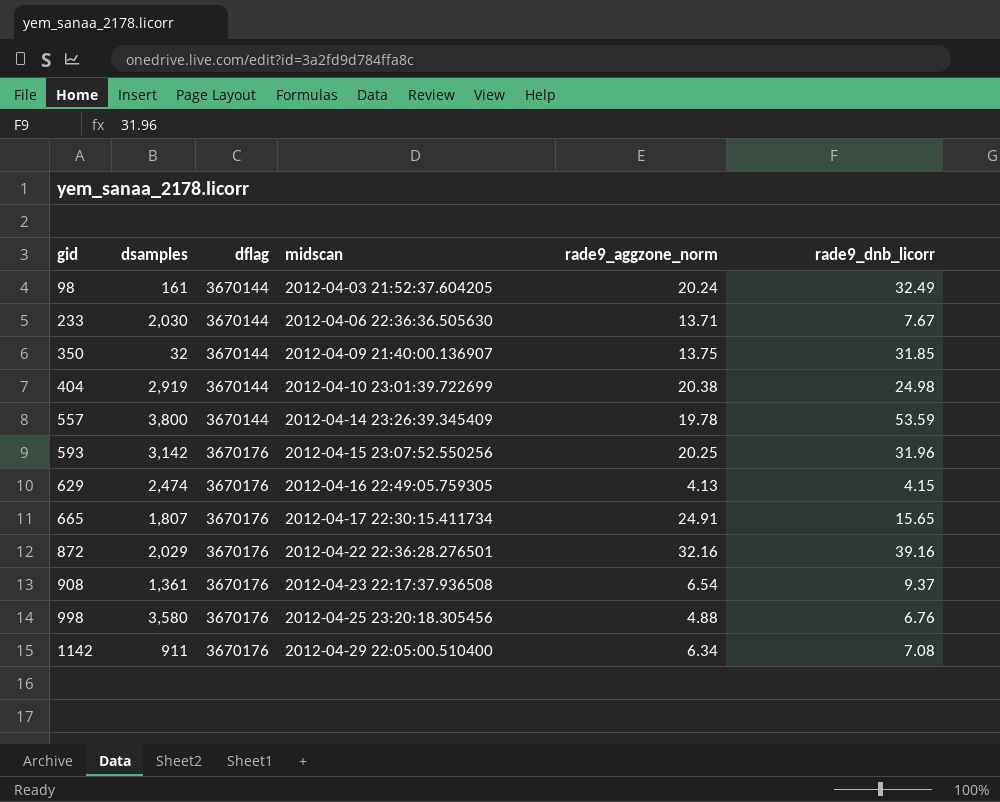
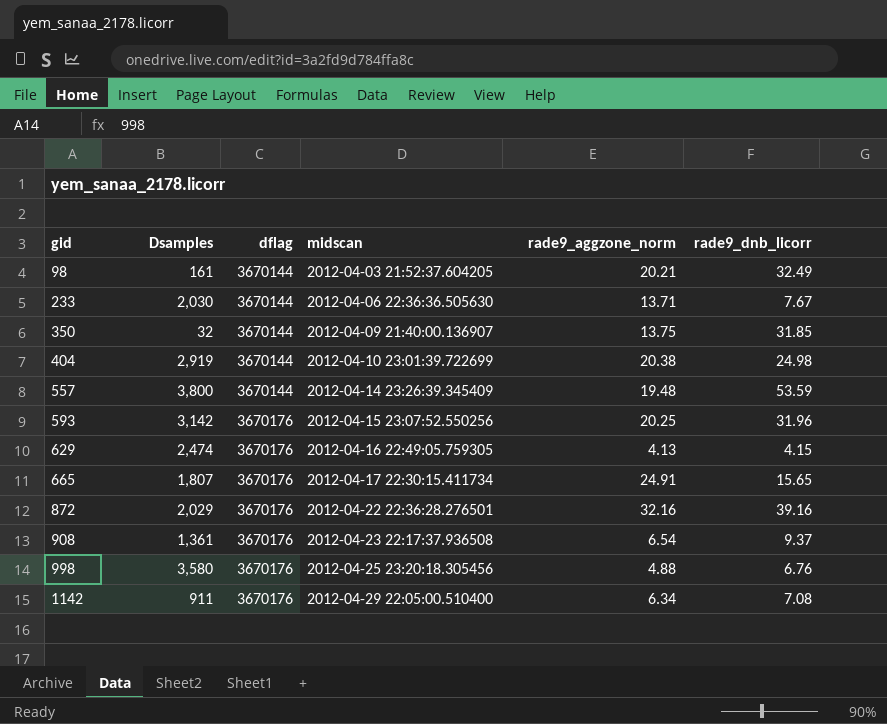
column name: dsamples -> Dsamples
98 | rade9_aggzone_norm: 20.24 -> 20.21
557 | rade9_aggzone_norm: 19.78 -> 19.48

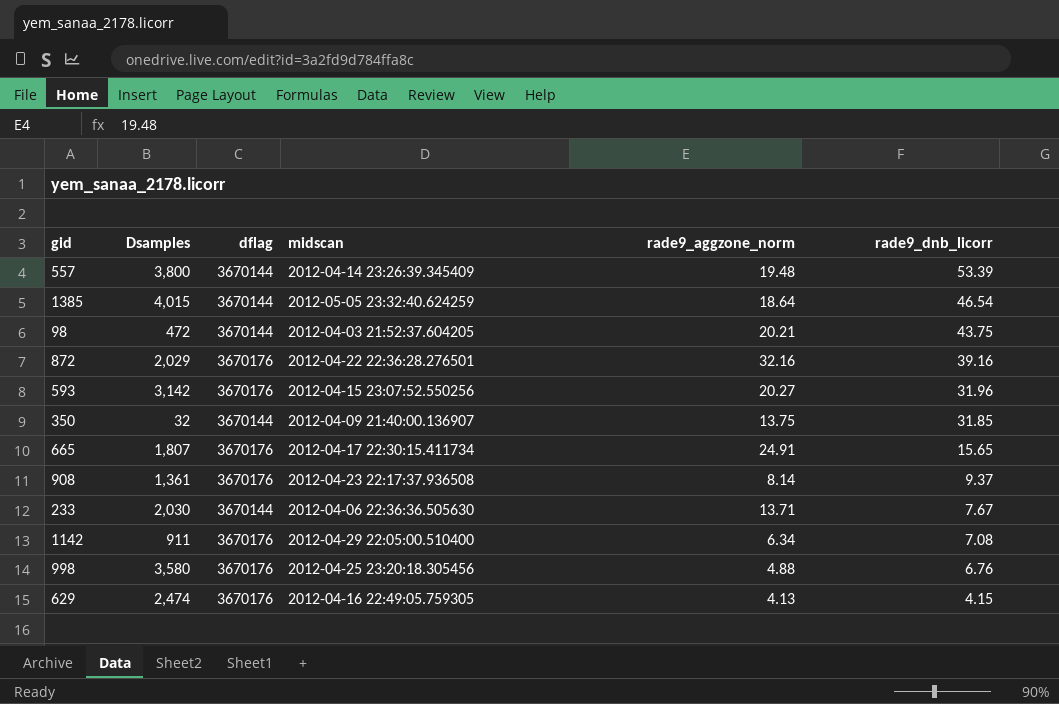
row order: gid ascending -> rade9_dnb_licorr descending
row 404: 2,919 | 3670144 | 2012-04-10 23:01:39.722699 | 20.38 | 24.98 -> none
557 | rade9_dnb_licorr: 53.59 -> 53.39
row 1385: none -> 4,015 | 3670144 | 2012-05-05 23:32:40.624259 | 18.64 | 46.54
98 | Dsamples: 161 -> 472
98 | rade9_dnb_licorr: 32.49 -> 43.75
593 | rade9_aggzone_norm: 20.25 -> 20.27
908 | rade9_aggzone_norm: 6.54 -> 8.14

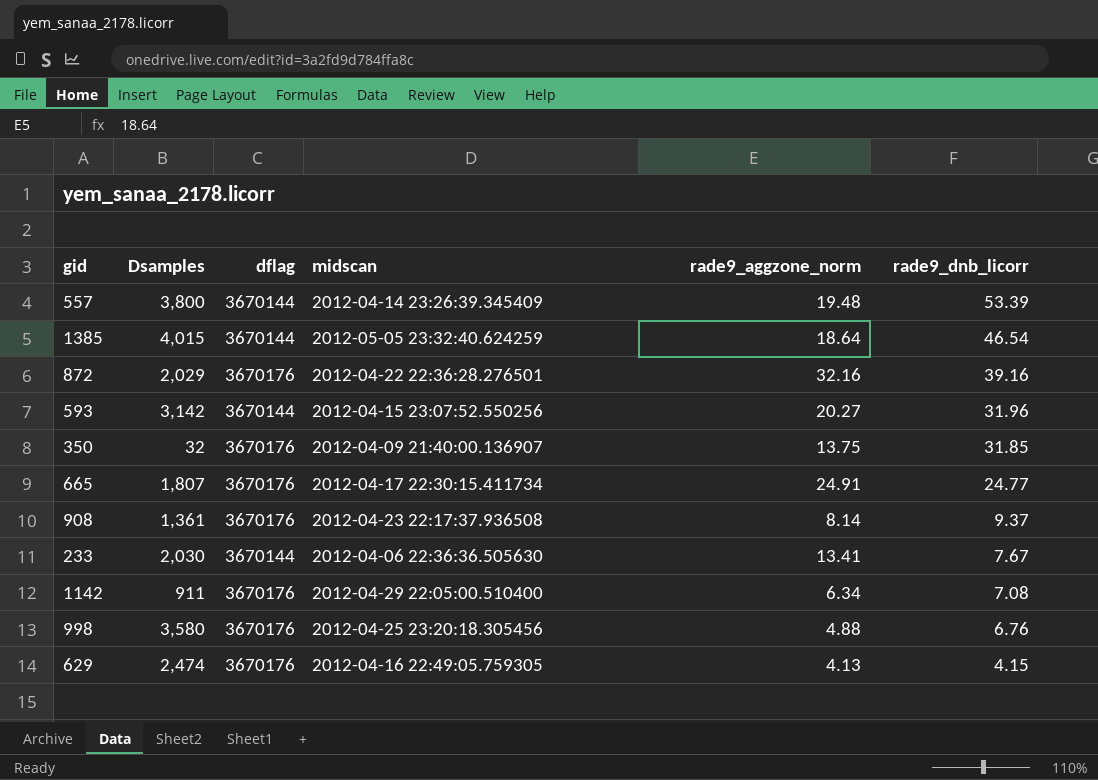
row 98: 472 | 3670144 | 2012-04-03 21:52:37.604205 | 20.21 | 43.75 -> none
593 | dflag: 3670176 -> 3670144
350 | dflag: 3670144 -> 3670176
665 | rade9_dnb_licorr: 15.65 -> 24.77
233 | rade9_aggzone_norm: 13.71 -> 13.41

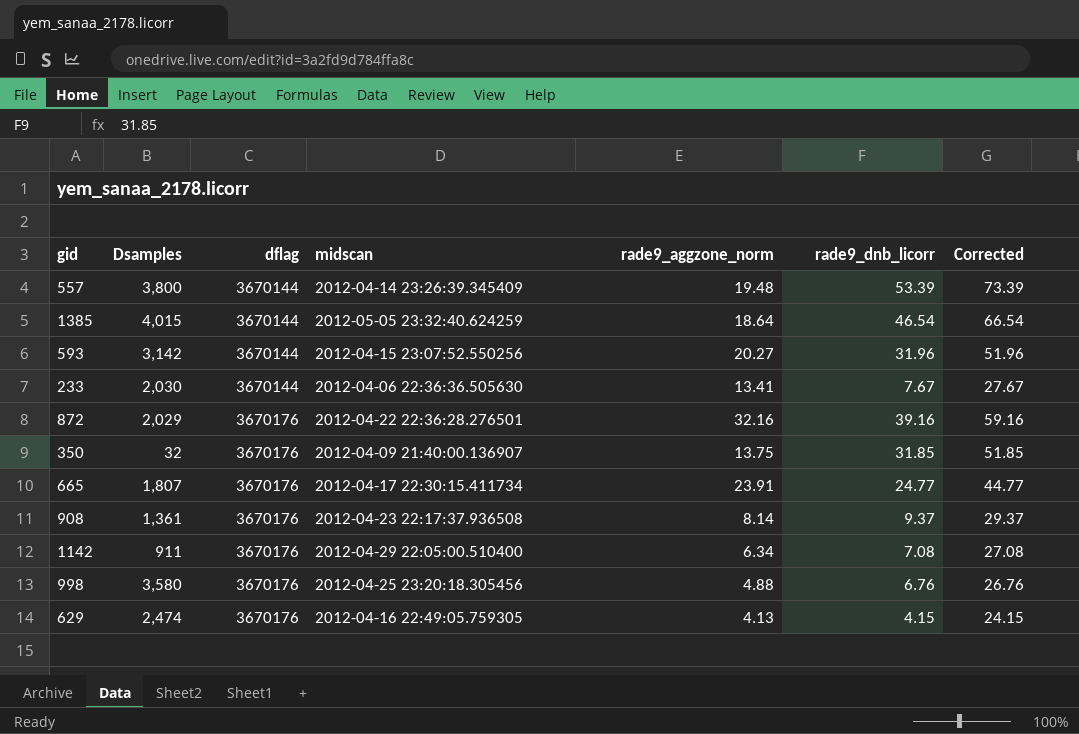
row order: rade9_dnb_licorr descending -> dflag ascending
column Corrected | formula: none -> [rade9_dnb_licorr] + 20
665 | rade9_aggzone_norm: 24.91 -> 23.91

